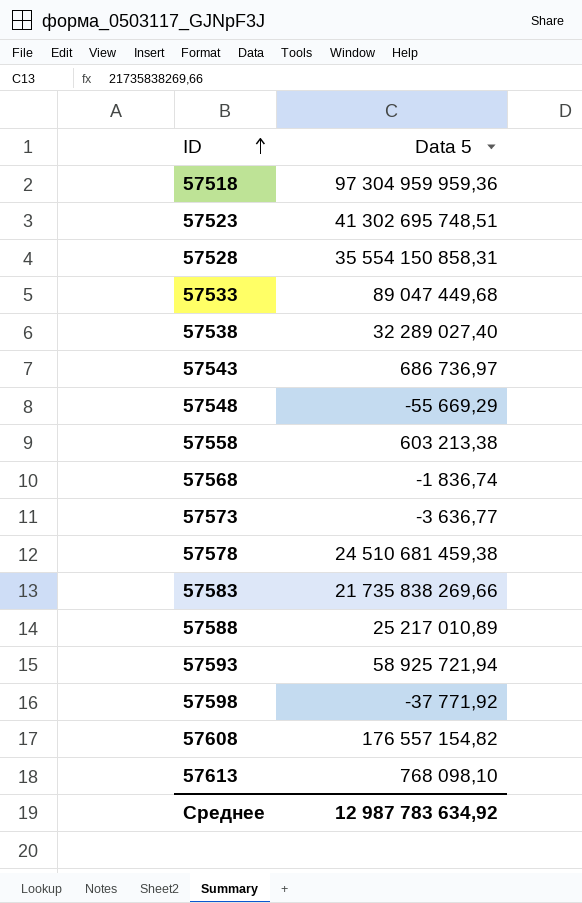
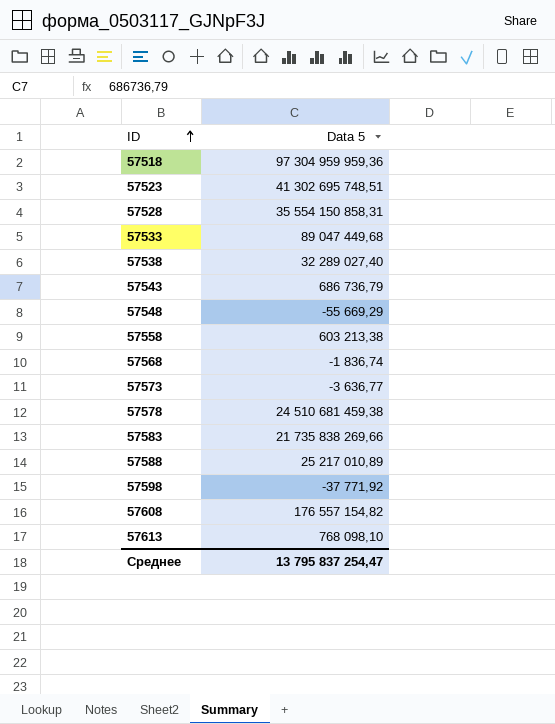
row 57593: 58 925 721,94 -> none
57543 | Data 5: 686 736,97 -> 686 736,79
Среднее | Data 5: 12 987 783 634,92 -> 13 795 837 254,47

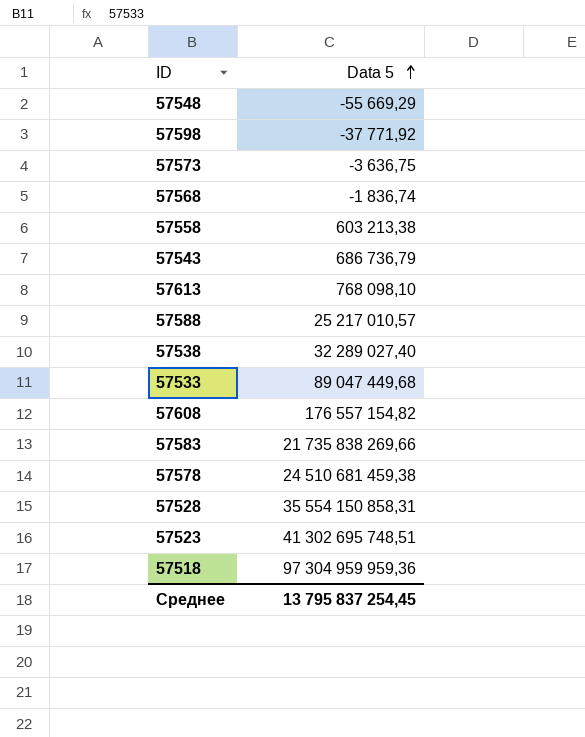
row order: ID ascending -> Data 5 ascending
57573 | Data 5: -3 636,77 -> -3 636,75
57588 | Data 5: 25 217 010,89 -> 25 217 010,57
Среднее | Data 5: 13 795 837 254,47 -> 13 795 837 254,45

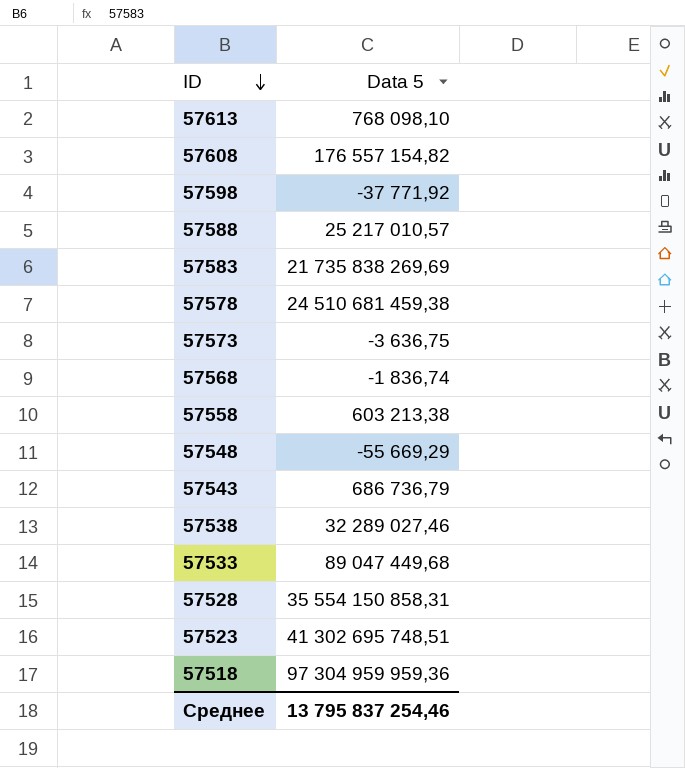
row order: Data 5 ascending -> ID descending
57583 | Data 5: 21 735 838 269,66 -> 21 735 838 269,69
57538 | Data 5: 32 289 027,40 -> 32 289 027,46
Среднее | Data 5: 13 795 837 254,45 -> 13 795 837 254,46

